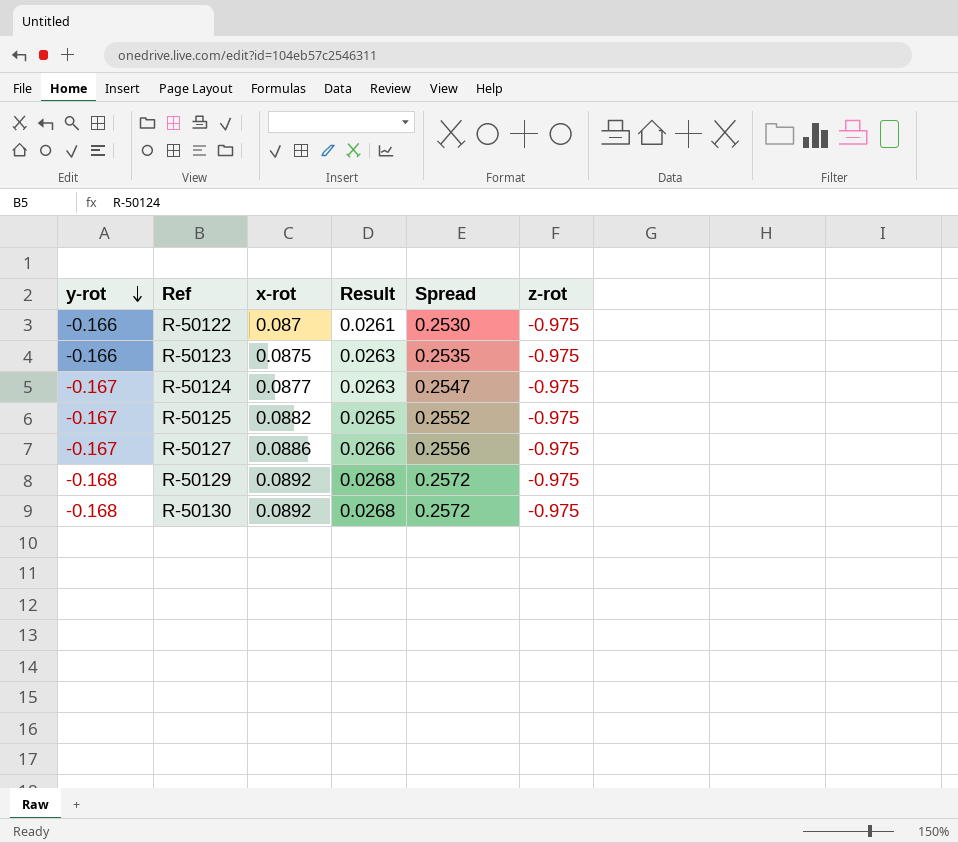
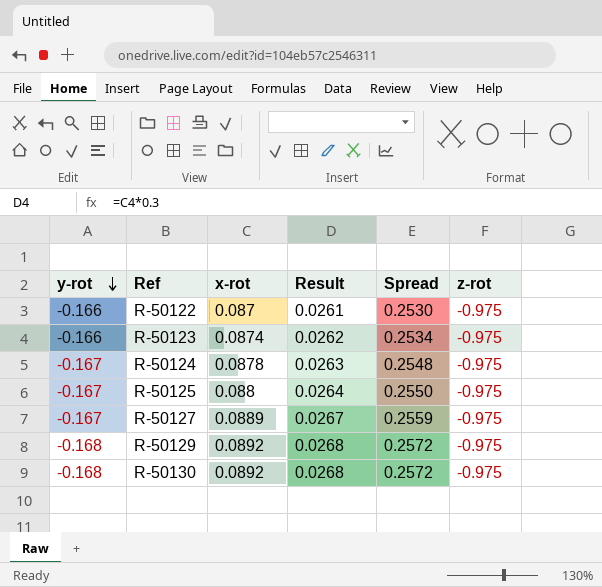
R-50123 | x-rot: 0.0875 -> 0.0874
R-50123 | Result: 0.0263 -> 0.0262
R-50123 | Spread: 0.2535 -> 0.2534
R-50124 | x-rot: 0.0877 -> 0.0878
R-50124 | Spread: 0.2547 -> 0.2548
R-50125 | x-rot: 0.0882 -> 0.088
R-50125 | Result: 0.0265 -> 0.0264
R-50125 | Spread: 0.2552 -> 0.2550
R-50127 | x-rot: 0.0886 -> 0.0889
R-50127 | Result: 0.0266 -> 0.0267
R-50127 | Spread: 0.2556 -> 0.2559

